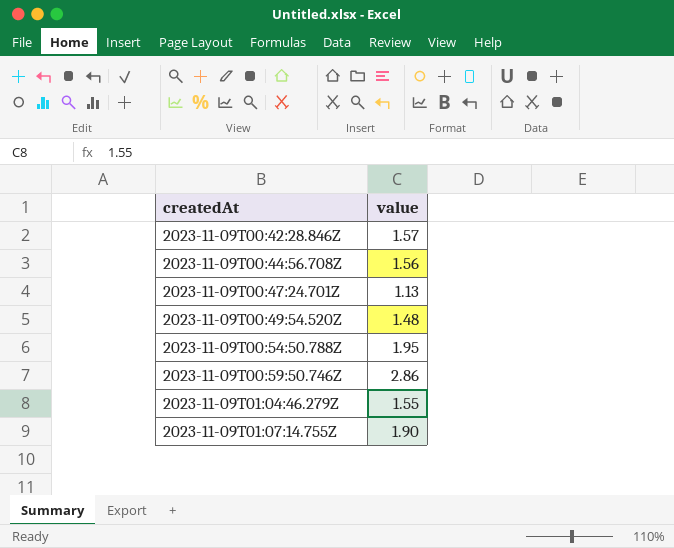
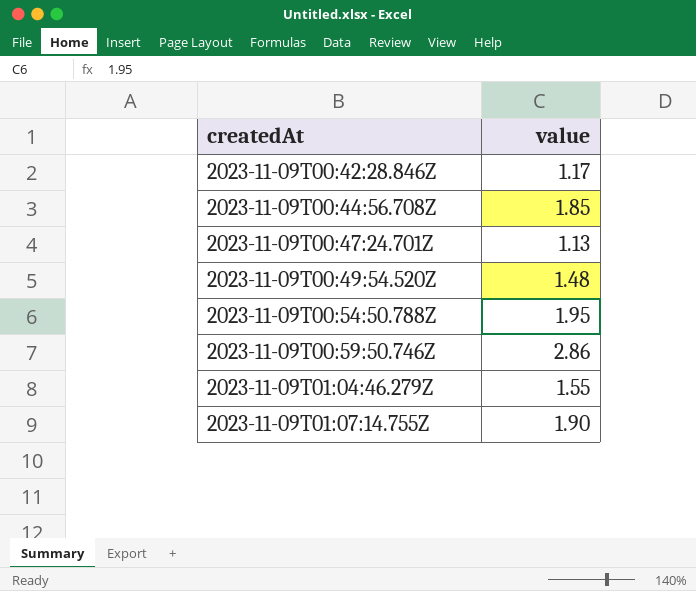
2023-11-09T00:42:28.846Z | value: 1.57 -> 1.17
2023-11-09T00:44:56.708Z | value: 1.56 -> 1.85

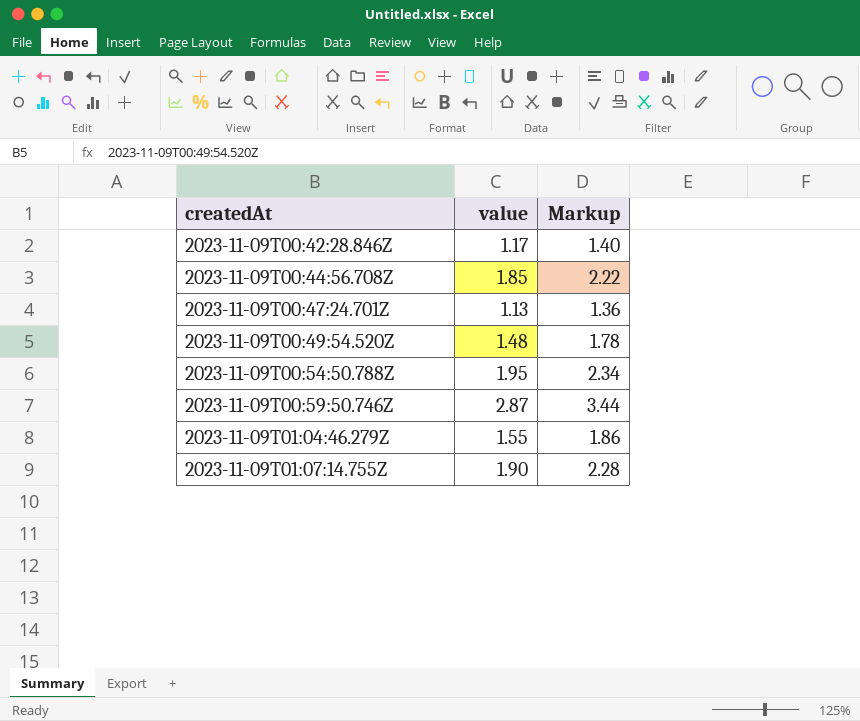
column Markup | formula: none -> [value] * 1.2
2023-11-09T00:59:50.746Z | value: 2.86 -> 2.87

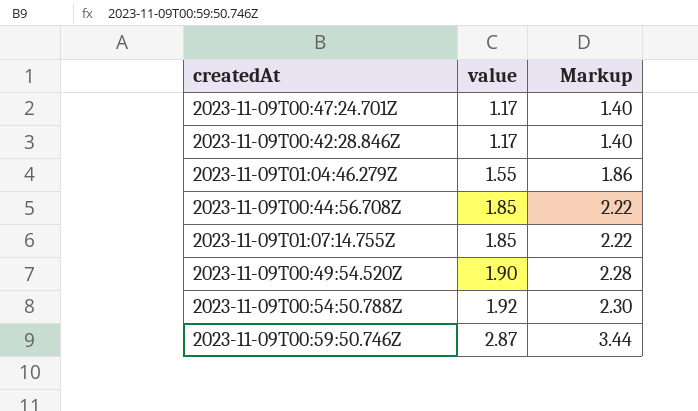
row order: createdAt ascending -> value ascending
2023-11-09T00:47:24.701Z | value: 1.13 -> 1.17
2023-11-09T00:47:24.701Z | Markup: 1.36 -> 1.40
2023-11-09T01:07:14.755Z | value: 1.90 -> 1.85
2023-11-09T01:07:14.755Z | Markup: 2.28 -> 2.22
2023-11-09T00:49:54.520Z | value: 1.48 -> 1.90
2023-11-09T00:49:54.520Z | Markup: 1.78 -> 2.28
2023-11-09T00:54:50.788Z | value: 1.95 -> 1.92
2023-11-09T00:54:50.788Z | Markup: 2.34 -> 2.30

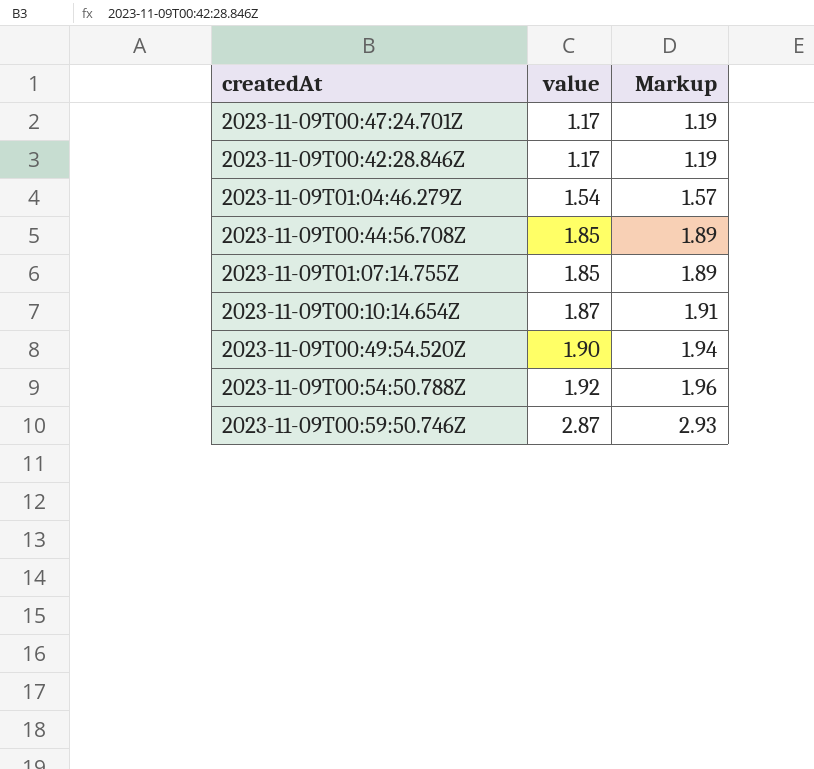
column Markup | formula: [value] * 1.2 -> [value] * 1.02
2023-11-09T01:04:46.279Z | value: 1.55 -> 1.54
row 2023-11-09T00:10:14.654Z: none -> 1.87 | 1.91

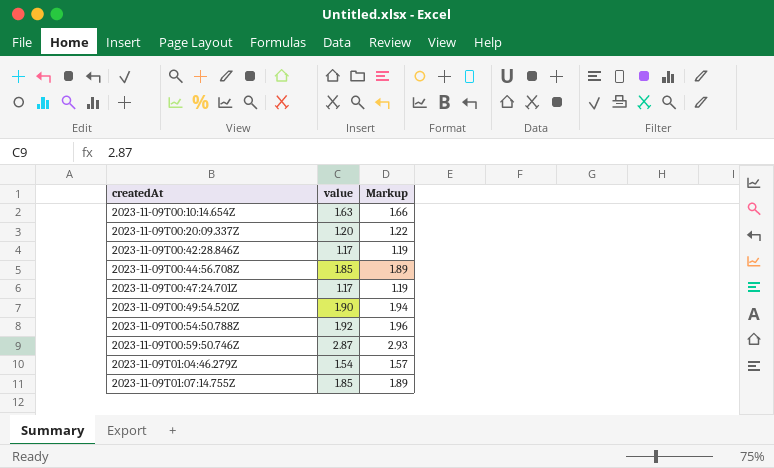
row order: value ascending -> createdAt ascending
2023-11-09T00:10:14.654Z | value: 1.87 -> 1.63
2023-11-09T00:10:14.654Z | Markup: 1.91 -> 1.66
row 2023-11-09T00:20:09.337Z: none -> 1.20 | 1.22

